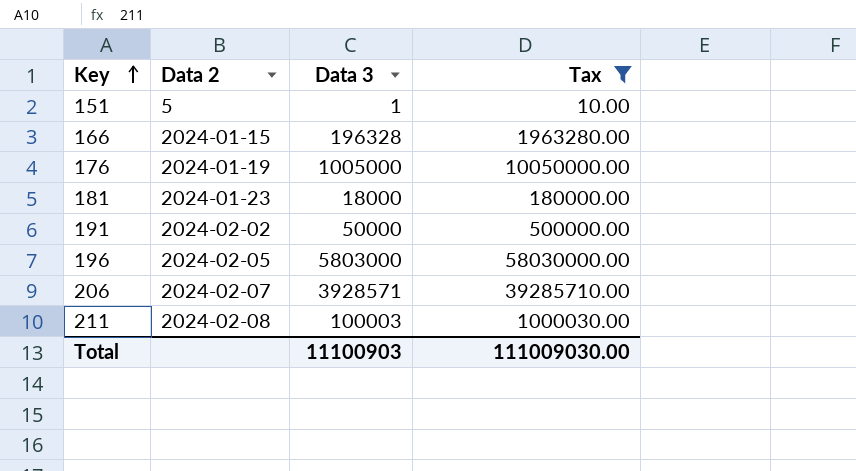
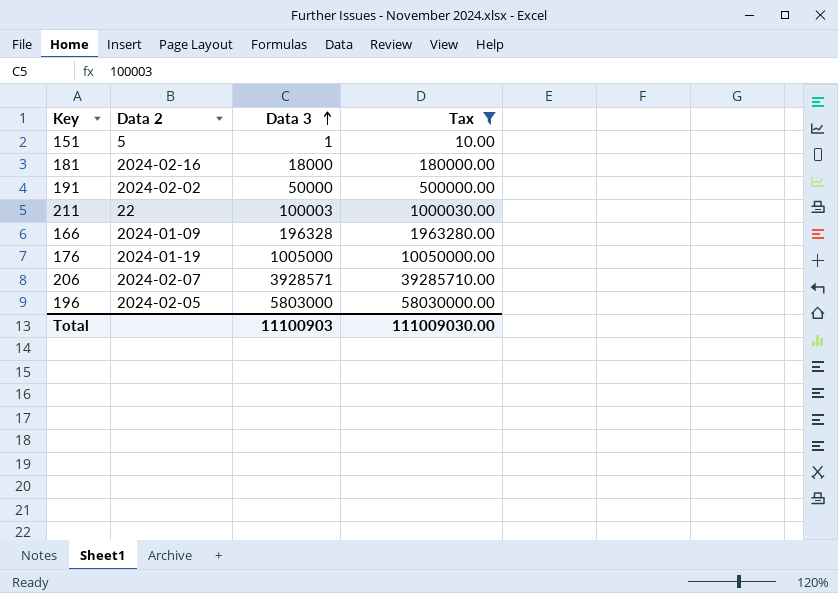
row order: Key ascending -> Data 3 ascending
181 | Data 2: 2024-01-23 -> 2024-02-16
211 | Data 2: 2024-02-08 -> 22
166 | Data 2: 2024-01-15 -> 2024-01-09

